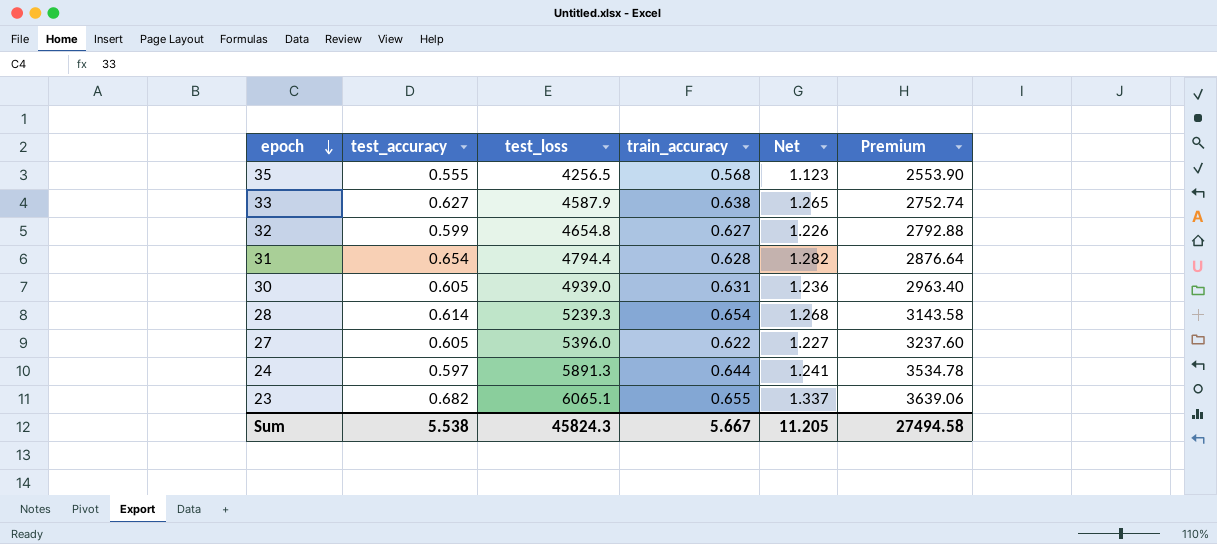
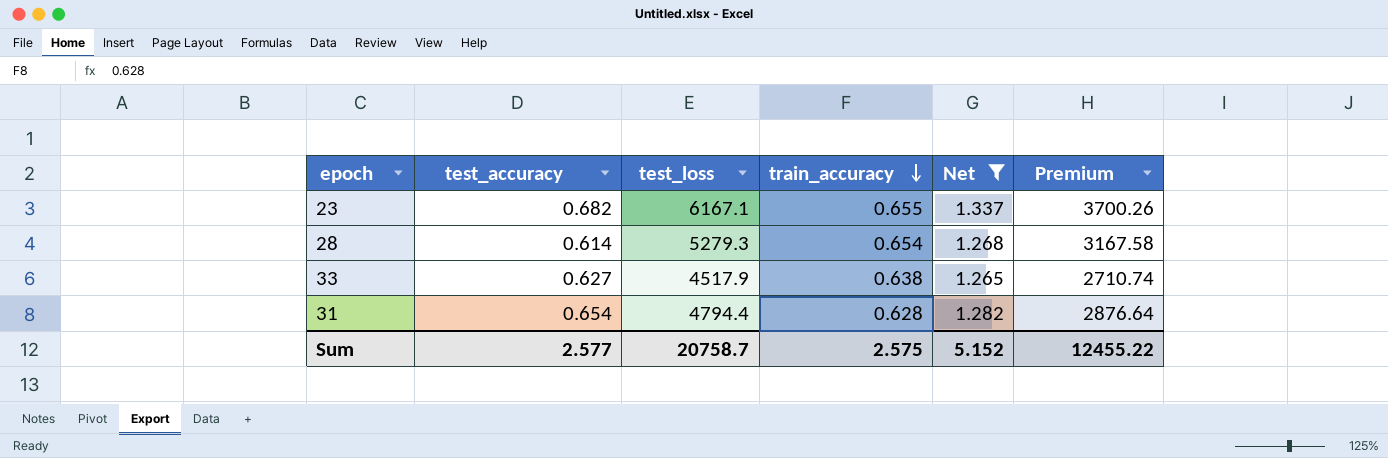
filter: none -> Net >= 1.265
row order: epoch descending -> train_accuracy descending
23 | test_loss: 6065.1 -> 6167.1
23 | Premium: 3639.06 -> 3700.26
28 | test_loss: 5239.3 -> 5279.3
28 | Premium: 3143.58 -> 3167.58
33 | test_loss: 4587.9 -> 4517.9
33 | Premium: 2752.74 -> 2710.74
Sum | test_accuracy: 5.538 -> 2.577
Sum | test_loss: 45824.3 -> 20758.7
Sum | train_accuracy: 5.667 -> 2.575
Sum | Net: 11.205 -> 5.152
Sum | Premium: 27494.58 -> 12455.22

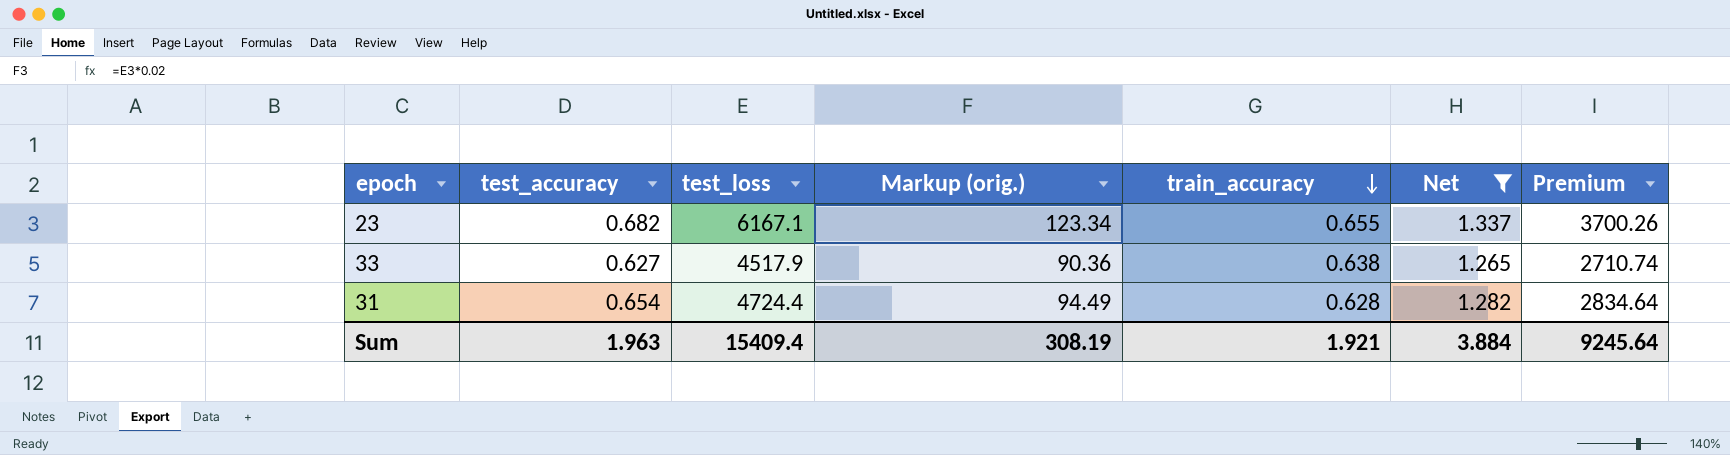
column Markup (orig.) | formula: none -> [test_loss] * 0.02
row 28: 0.614 | 5279.3 | 0.654 | 1.268 | 3167.58 -> none
31 | test_loss: 4794.4 -> 4724.4
31 | Premium: 2876.64 -> 2834.64
Sum | test_accuracy: 2.577 -> 1.963
Sum | test_loss: 20758.7 -> 15409.4
Sum | train_accuracy: 2.575 -> 1.921
Sum | Net: 5.152 -> 3.884
Sum | Premium: 12455.22 -> 9245.64

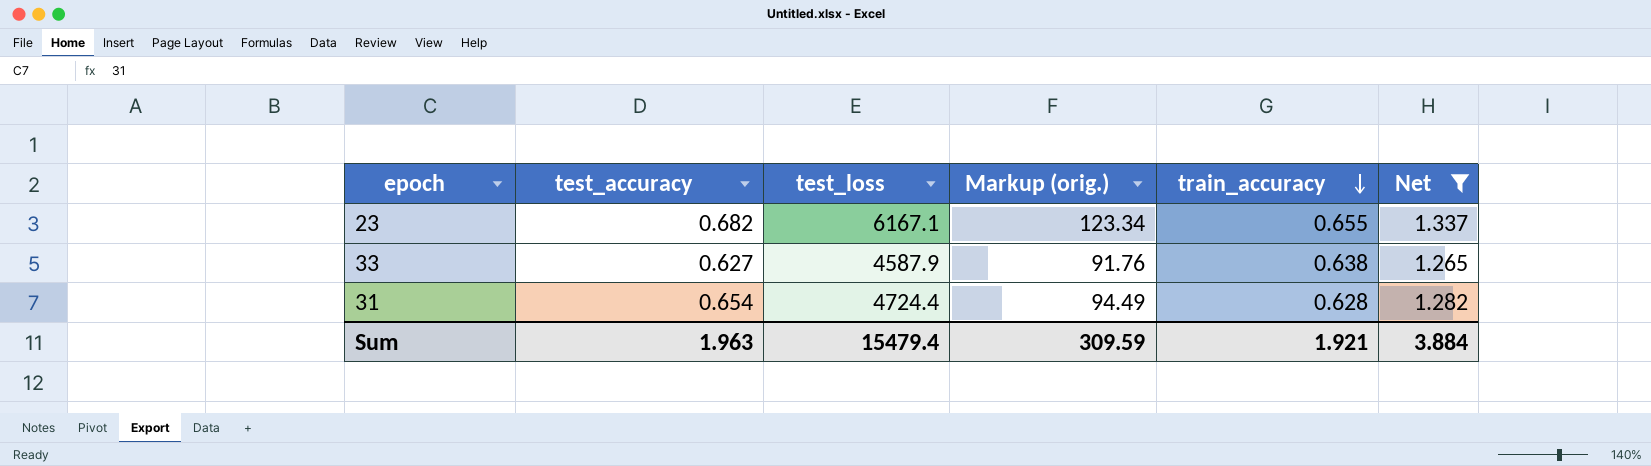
column Premium | formula: [test_loss] * 0.6 -> none
33 | test_loss: 4517.9 -> 4587.9
33 | Markup (orig.): 90.36 -> 91.76
Sum | test_loss: 15409.4 -> 15479.4
Sum | Markup (orig.): 308.19 -> 309.59

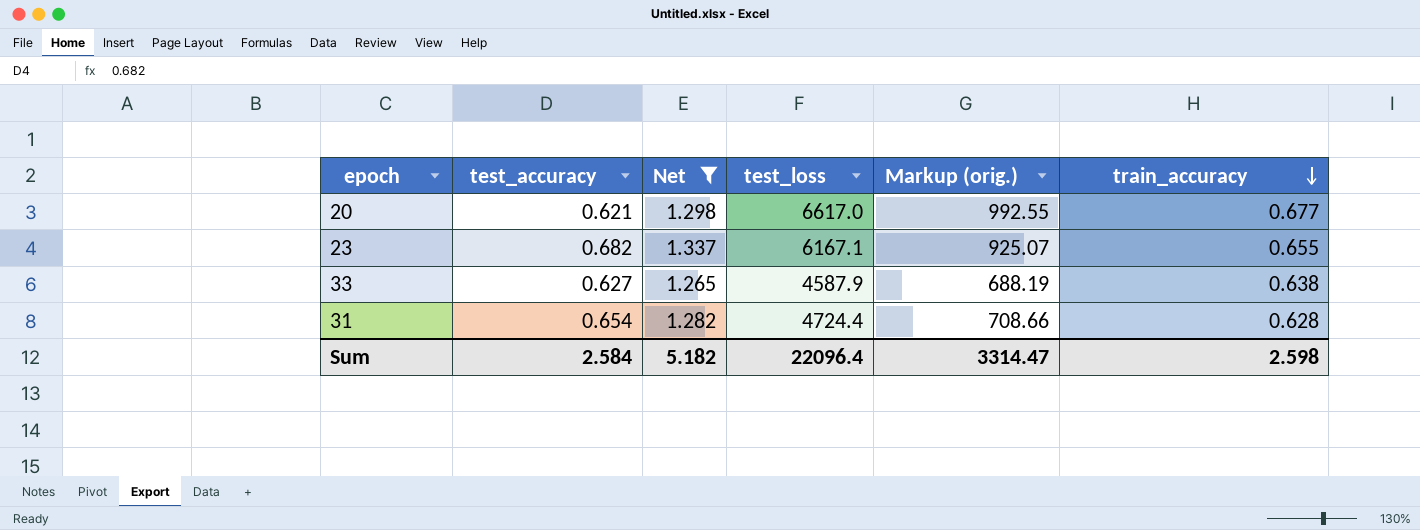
column Net | position: 6 -> 3
column Markup (orig.) | formula: [test_loss] * 0.02 -> [test_loss] * 0.15
row 20: none -> 0.621 | 1.298 | 6617.0 | 992.55 | 0.677
Sum | test_accuracy: 1.963 -> 2.584
Sum | Net: 3.884 -> 5.182
Sum | test_loss: 15479.4 -> 22096.4
Sum | Markup (orig.): 309.59 -> 3314.47
Sum | train_accuracy: 1.921 -> 2.598

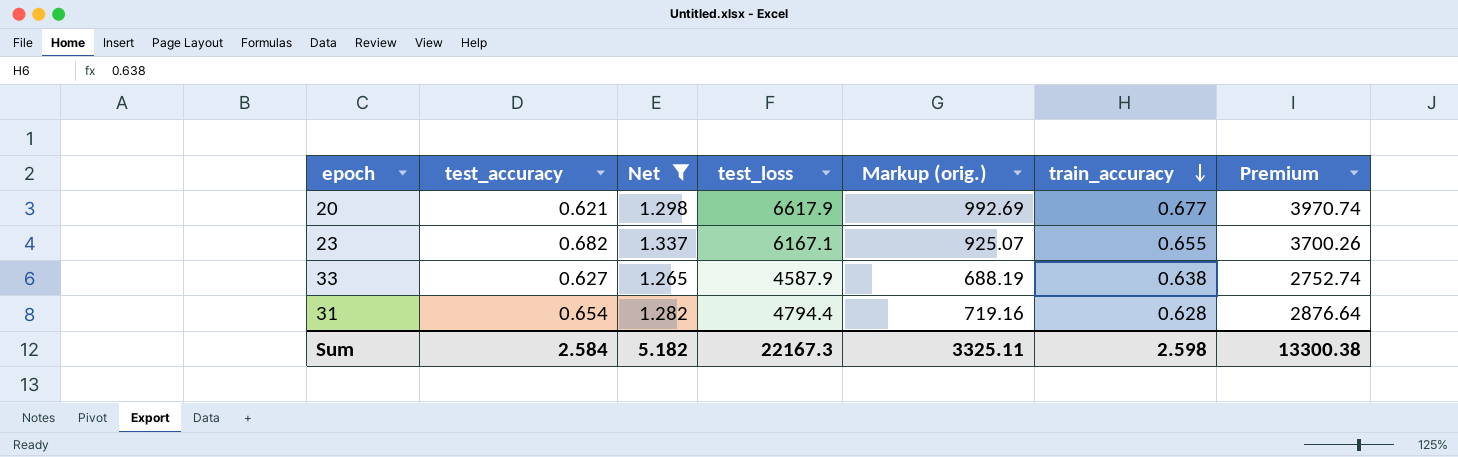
column Premium | formula: none -> [test_loss] * 0.6
20 | test_loss: 6617.0 -> 6617.9
20 | Markup (orig.): 992.55 -> 992.69
31 | test_loss: 4724.4 -> 4794.4
31 | Markup (orig.): 708.66 -> 719.16
Sum | test_loss: 22096.4 -> 22167.3
Sum | Markup (orig.): 3314.47 -> 3325.11

